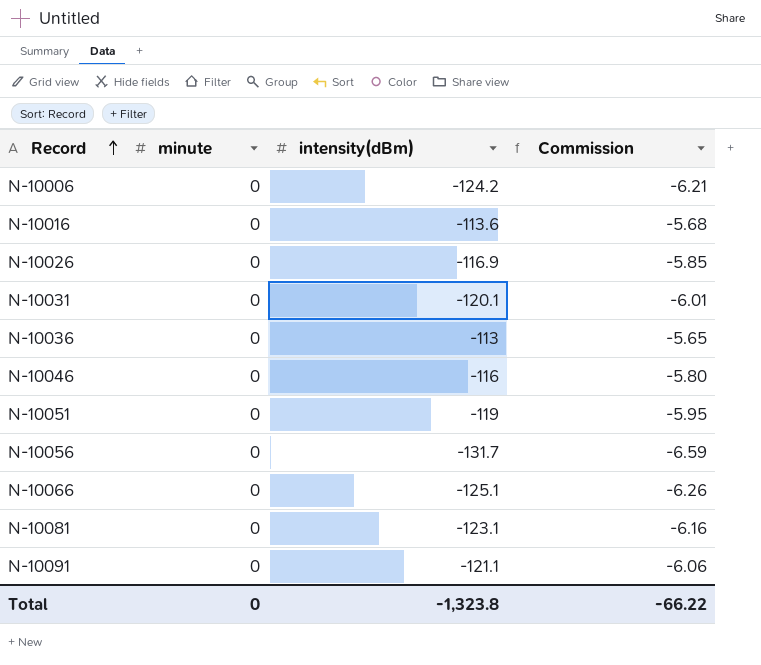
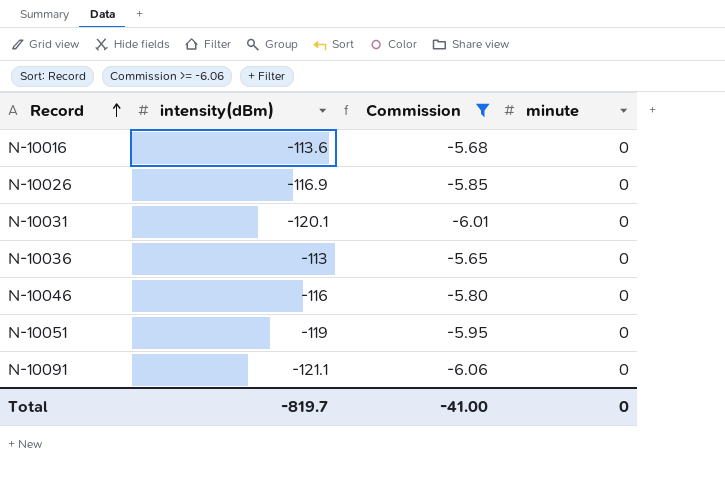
filter: none -> Commission >= -6.06
column minute | position: 2 -> 4
Total | intensity(dBm): -1,323.8 -> -819.7
Total | Commission: -66.22 -> -41.00

